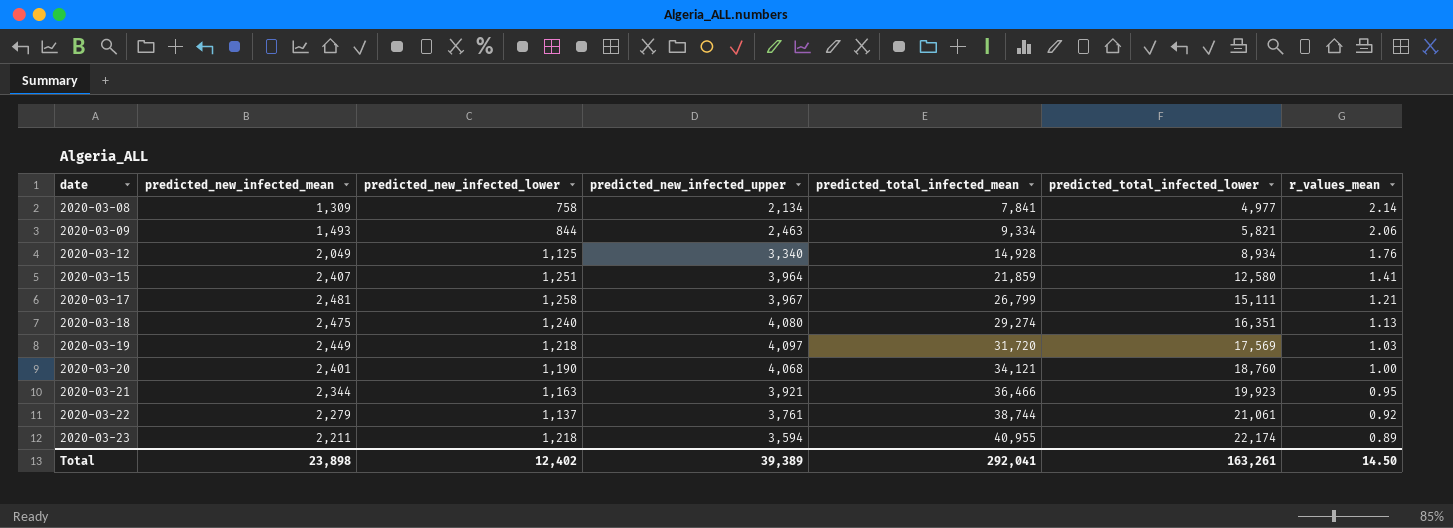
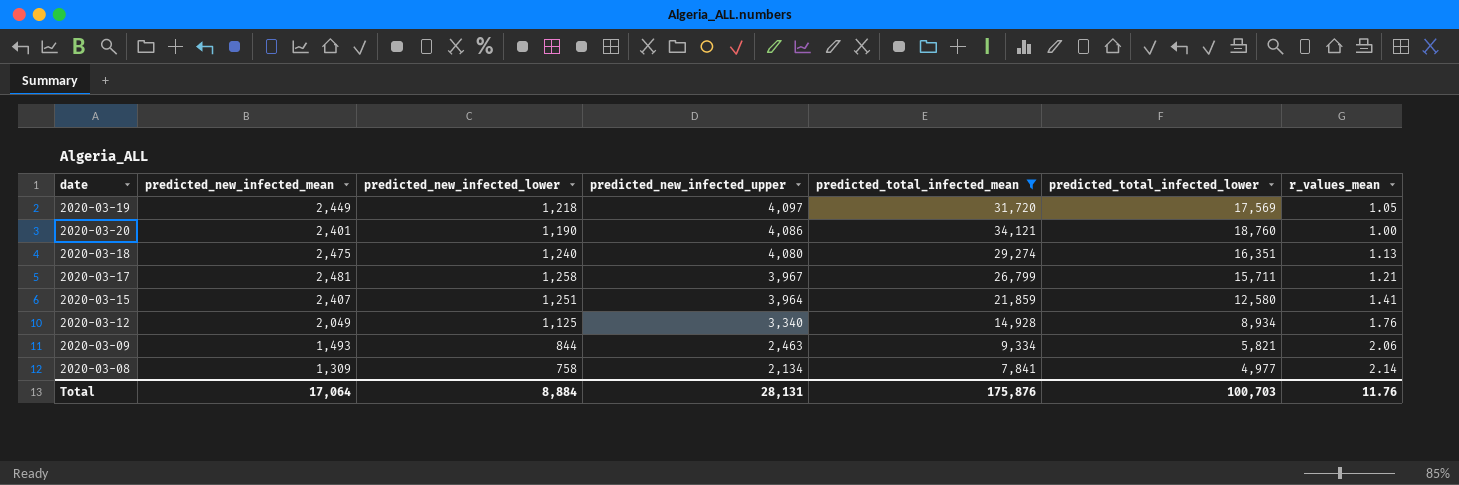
filter: none -> predicted_total_infected_mean <= 34,121
row order: date ascending -> predicted_new_infected_upper descending
2020-03-19 | r_values_mean: 1.03 -> 1.05
2020-03-20 | predicted_new_infected_upper: 4,068 -> 4,086
2020-03-17 | predicted_total_infected_lower: 15,111 -> 15,711
Total | predicted_new_infected_mean: 23,898 -> 17,064
Total | predicted_new_infected_lower: 12,402 -> 8,884
Total | predicted_new_infected_upper: 39,389 -> 28,131
Total | predicted_total_infected_mean: 292,041 -> 175,876
Total | predicted_total_infected_lower: 163,261 -> 100,703
Total | r_values_mean: 14.50 -> 11.76

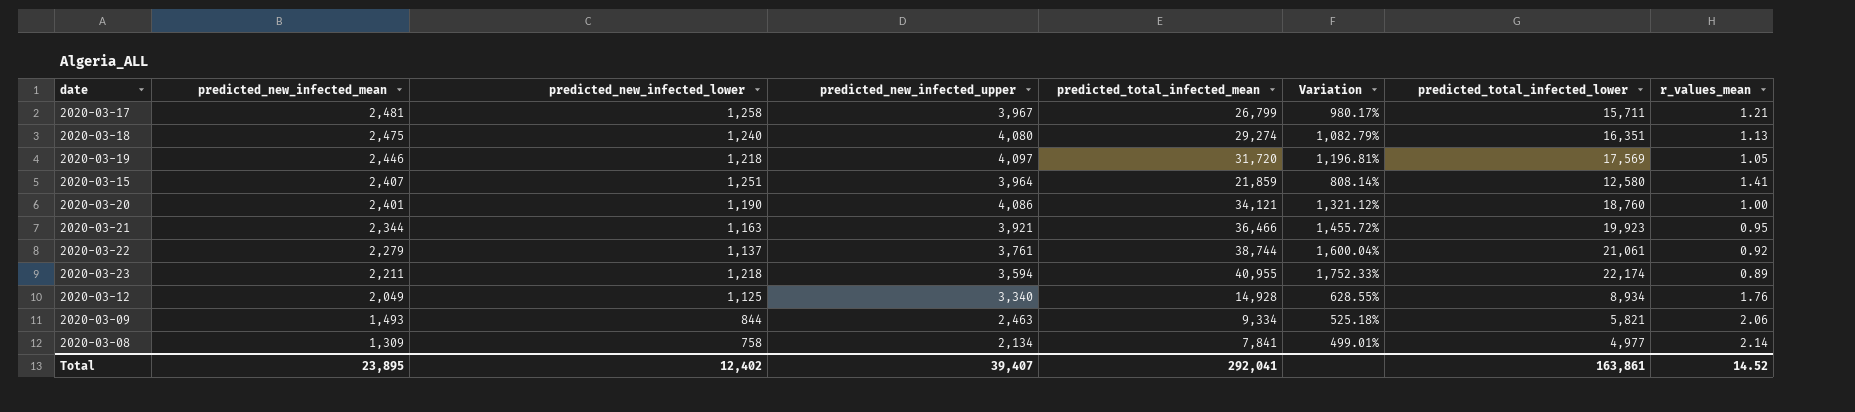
filter: predicted_total_infected_mean <= 34,121 -> none
row order: predicted_new_infected_upper descending -> predicted_new_infected_mean descending
column Variation | formula: none -> ([predicted_total_infected_mean] - [predicted_new_infected_mean]) / [predicted_new_infected_mean]
2020-03-19 | predicted_new_infected_mean: 2,449 -> 2,446
Total | predicted_new_infected_mean: 17,064 -> 23,895
Total | predicted_new_infected_lower: 8,884 -> 12,402
Total | predicted_new_infected_upper: 28,131 -> 39,407
Total | predicted_total_infected_mean: 175,876 -> 292,041
Total | predicted_total_infected_lower: 100,703 -> 163,861
Total | r_values_mean: 11.76 -> 14.52

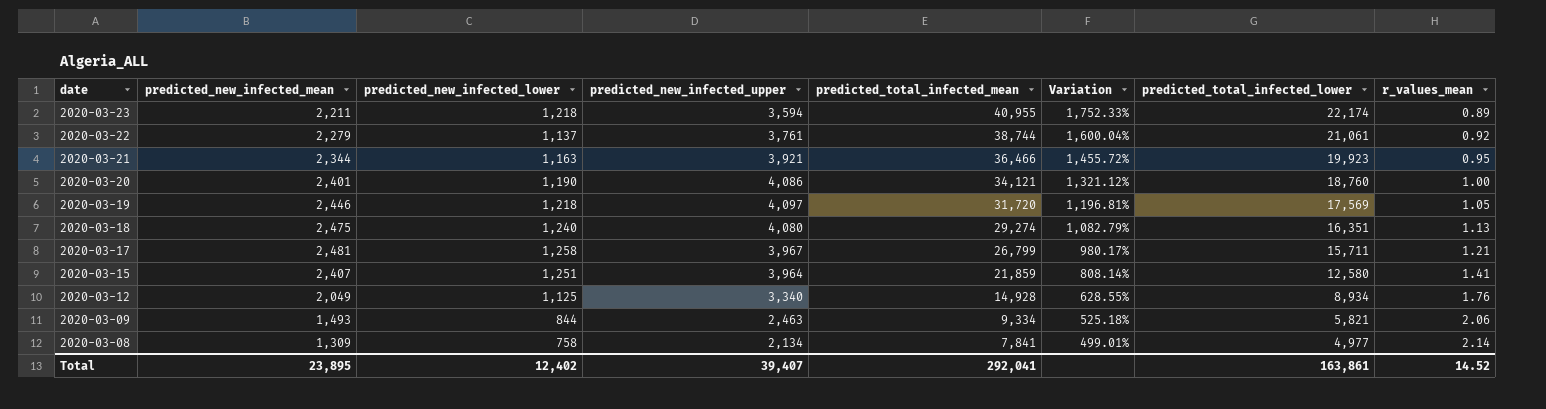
row order: predicted_new_infected_mean descending -> date descending

